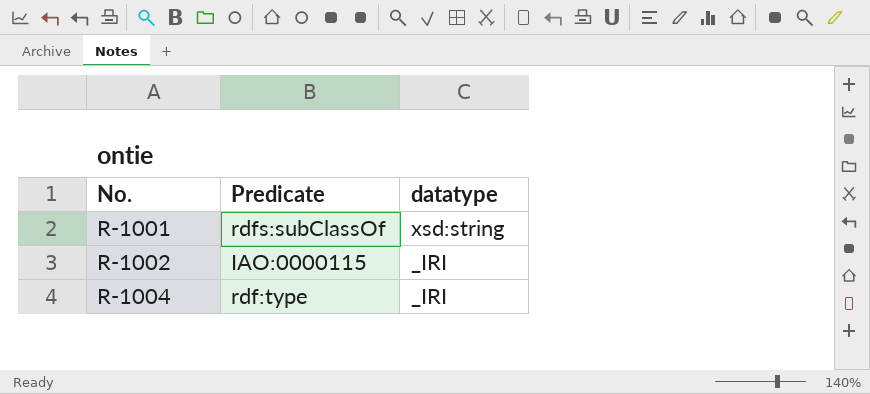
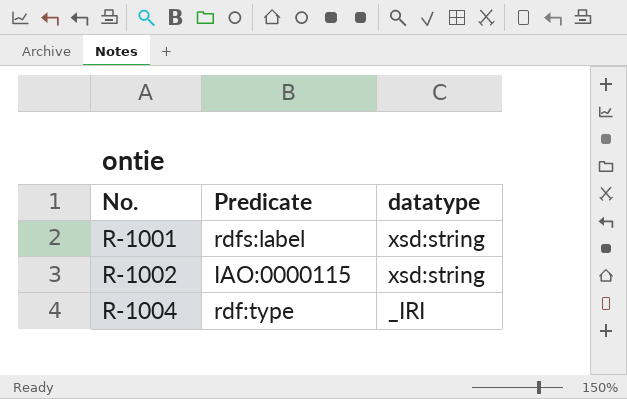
R-1001 | Predicate: rdfs:subClassOf -> rdfs:label
R-1002 | datatype: _IRI -> xsd:string

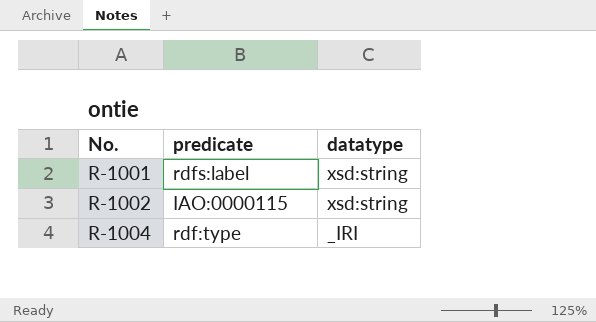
column name: Predicate -> predicate

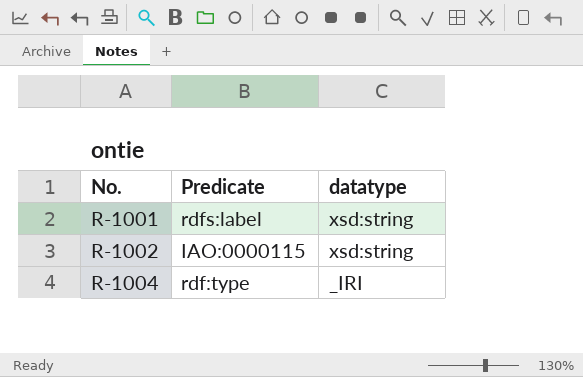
column name: predicate -> Predicate

